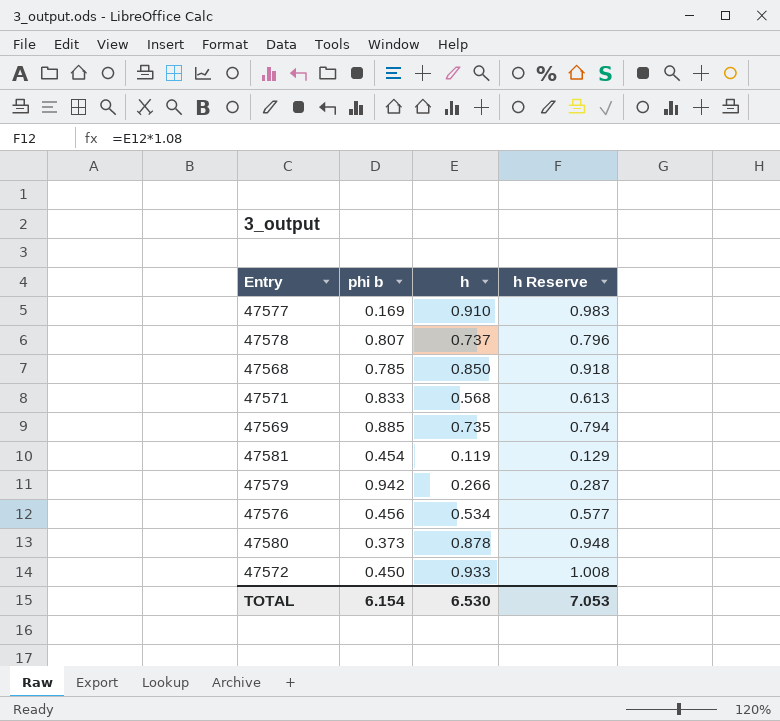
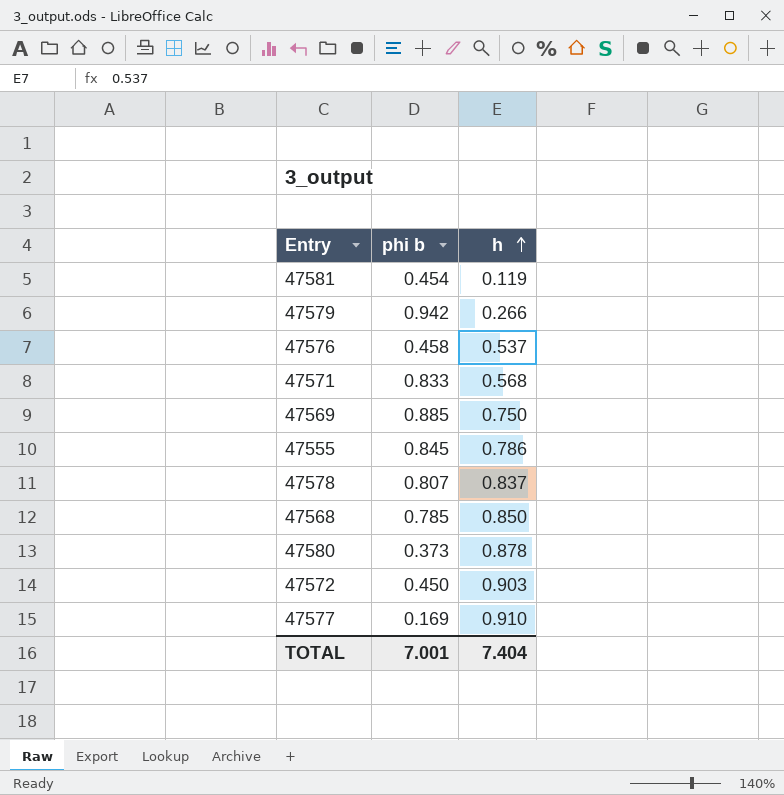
row order: none -> h ascending
column h Reserve | formula: [h] * 1.08 -> none
47576 | phi b: 0.456 -> 0.458
47576 | h: 0.534 -> 0.537
47569 | h: 0.735 -> 0.750
row 47555: none -> 0.845 | 0.786
47578 | h: 0.737 -> 0.837
47572 | h: 0.933 -> 0.903
TOTAL | phi b: 6.154 -> 7.001
TOTAL | h: 6.530 -> 7.404

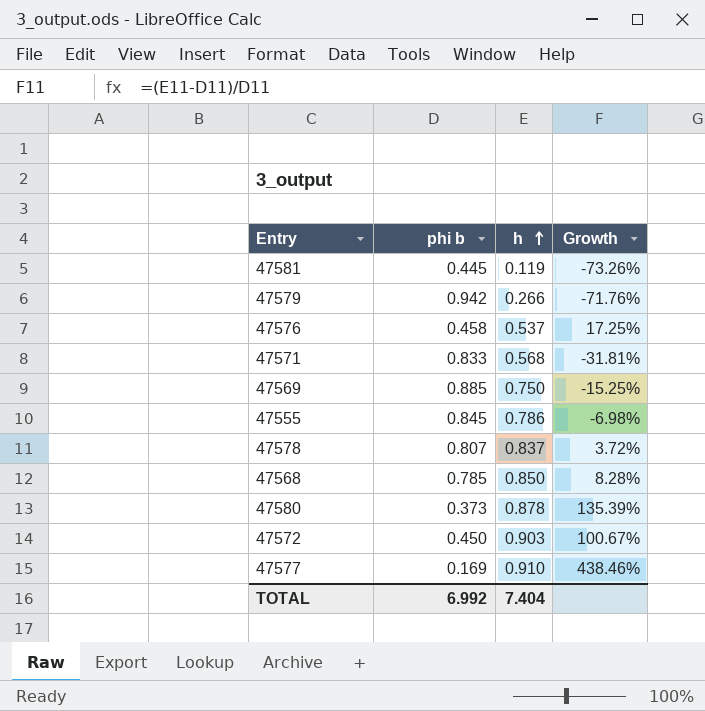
column Growth | formula: none -> ([h] - [phi b]) / [phi b]
47581 | phi b: 0.454 -> 0.445
TOTAL | phi b: 7.001 -> 6.992

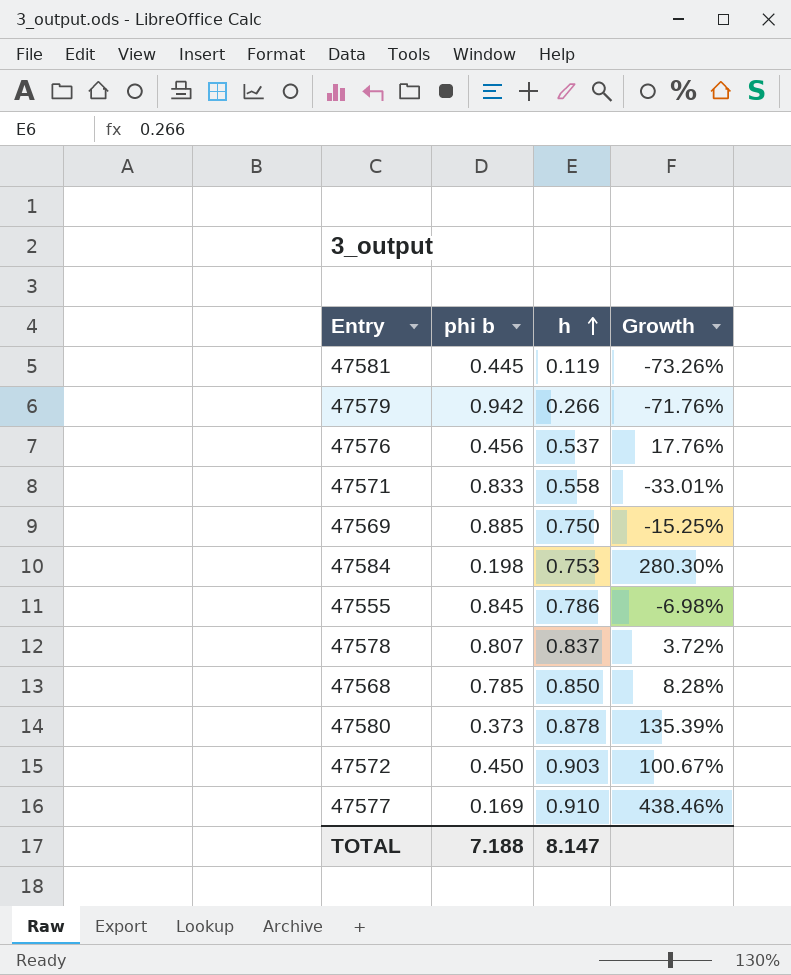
47576 | phi b: 0.458 -> 0.456
47576 | Growth: 17.25% -> 17.76%
47571 | h: 0.568 -> 0.558
47571 | Growth: -31.81% -> -33.01%
row 47584: none -> 0.198 | 0.753 | 280.30%
TOTAL | phi b: 6.992 -> 7.188
TOTAL | h: 7.404 -> 8.147

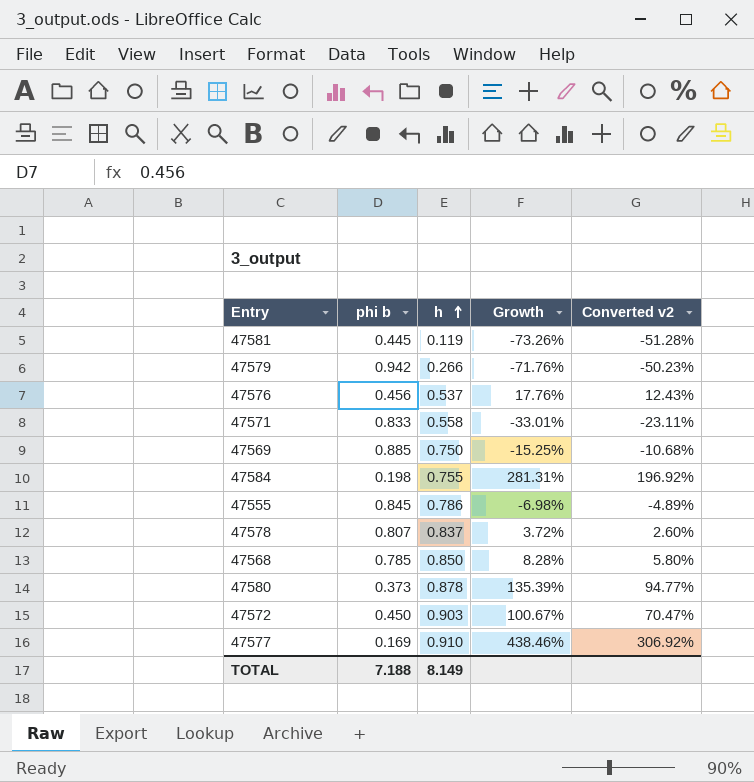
column Converted v2 | formula: none -> [Growth] * 0.7
47584 | h: 0.753 -> 0.755
47584 | Growth: 280.30% -> 281.31%
TOTAL | h: 8.147 -> 8.149

